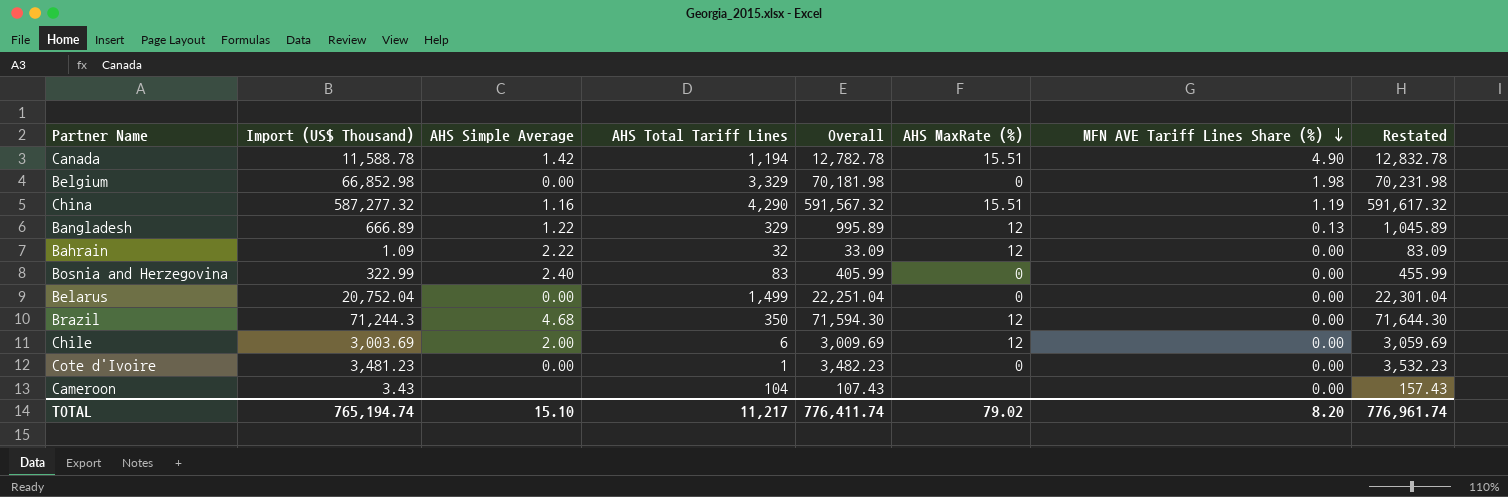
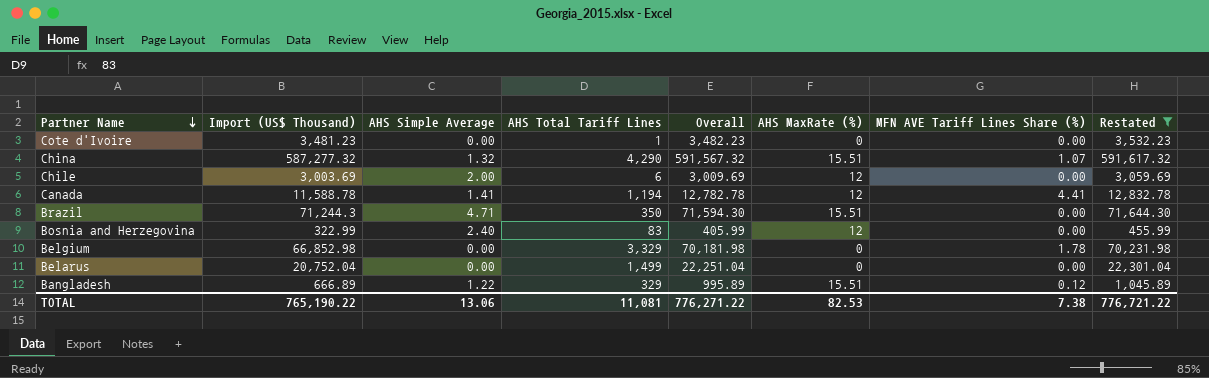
filter: none -> Restated >= 455.99
row order: MFN AVE Tariff Lines Share (%) descending -> Partner Name descending
China | AHS Simple Average: 1.16 -> 1.32
China | MFN AVE Tariff Lines Share (%): 1.19 -> 1.07
Canada | AHS Simple Average: 1.42 -> 1.41
Canada | AHS MaxRate (%): 15.51 -> 12
Canada | MFN AVE Tariff Lines Share (%): 4.90 -> 4.41
Brazil | AHS Simple Average: 4.68 -> 4.71
Brazil | AHS MaxRate (%): 12 -> 15.51
Bosnia and Herzegovina | AHS MaxRate (%): 0 -> 12
Belgium | MFN AVE Tariff Lines Share (%): 1.98 -> 1.78
Bangladesh | AHS MaxRate (%): 12 -> 15.51
Bangladesh | MFN AVE Tariff Lines Share (%): 0.13 -> 0.12
TOTAL | Import (US$ Thousand): 765,194.74 -> 765,190.22
TOTAL | AHS Simple Average: 15.10 -> 13.06
TOTAL | AHS Total Tariff Lines: 11,217 -> 11,081
TOTAL | Overall: 776,411.74 -> 776,271.22
TOTAL | AHS MaxRate (%): 79.02 -> 82.53
TOTAL | MFN AVE Tariff Lines Share (%): 8.20 -> 7.38
TOTAL | Restated: 776,961.74 -> 776,721.22

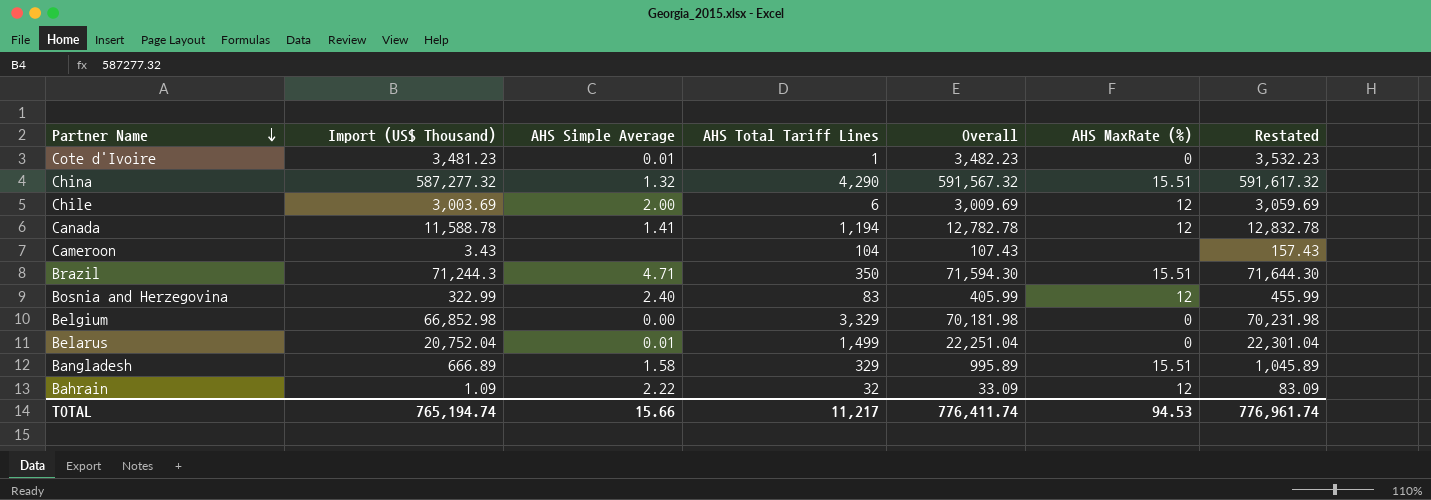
filter: Restated >= 455.99 -> none
column MFN AVE Tariff Lines Share (%) | position: 7 -> none
Cote d'Ivoire | AHS Simple Average: 0.00 -> 0.01
Belarus | AHS Simple Average: 0.00 -> 0.01
Bangladesh | AHS Simple Average: 1.22 -> 1.58
TOTAL | Import (US$ Thousand): 765,190.22 -> 765,194.74
TOTAL | AHS Simple Average: 13.06 -> 15.66
TOTAL | AHS Total Tariff Lines: 11,081 -> 11,217
TOTAL | Overall: 776,271.22 -> 776,411.74
TOTAL | AHS MaxRate (%): 82.53 -> 94.53
TOTAL | Restated: 776,721.22 -> 776,961.74

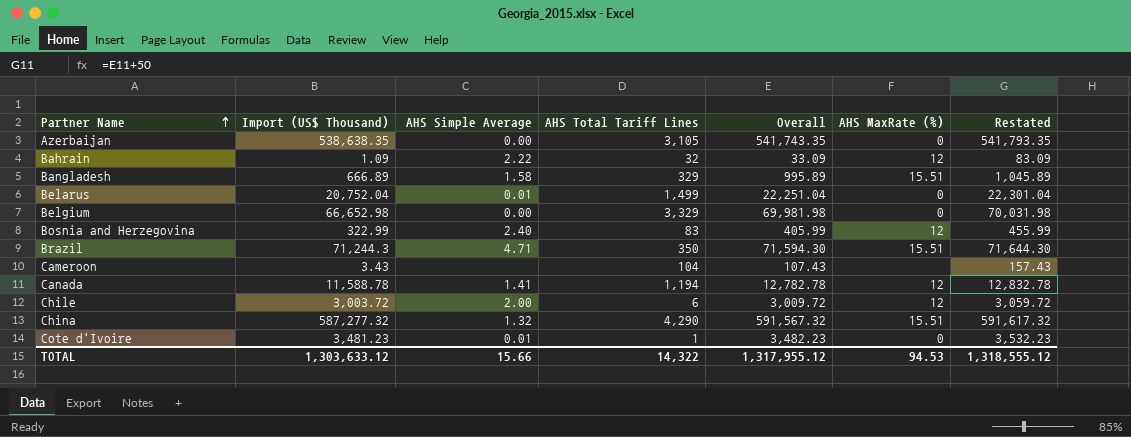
row order: Partner Name descending -> Partner Name ascending
row Azerbaijan: none -> 538,638.35 | 0.00 | 3,105 | 541,743.35 | 0 | 541,793.35
Belgium | Import (US$ Thousand): 66,852.98 -> 66,652.98
Belgium | Overall: 70,181.98 -> 69,981.98
Belgium | Restated: 70,231.98 -> 70,031.98
Chile | Import (US$ Thousand): 3,003.69 -> 3,003.72
Chile | Overall: 3,009.69 -> 3,009.72
Chile | Restated: 3,059.69 -> 3,059.72
TOTAL | Import (US$ Thousand): 765,194.74 -> 1,303,633.12
TOTAL | AHS Total Tariff Lines: 11,217 -> 14,322
TOTAL | Overall: 776,411.74 -> 1,317,955.12
TOTAL | Restated: 776,961.74 -> 1,318,555.12

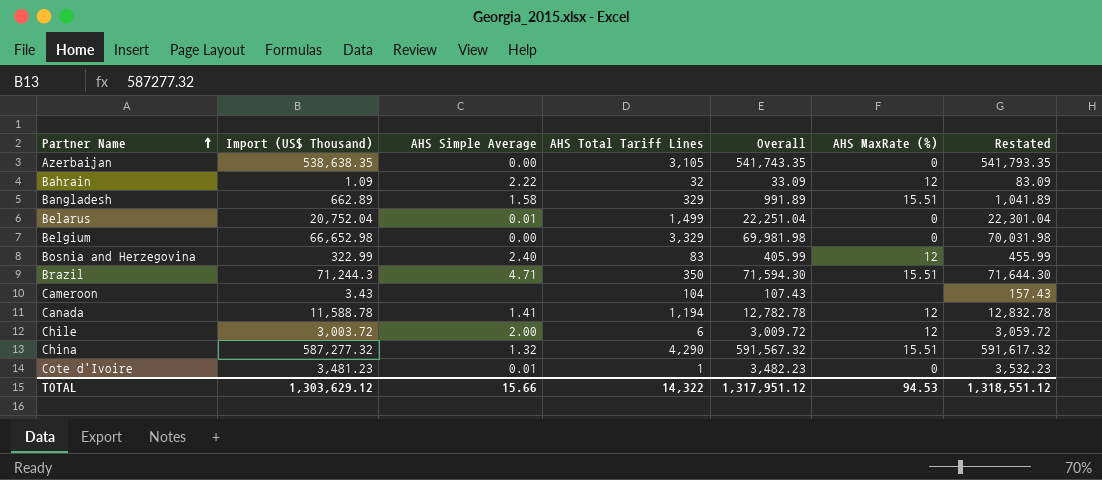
Bangladesh | Import (US$ Thousand): 666.89 -> 662.89
Bangladesh | Overall: 995.89 -> 991.89
Bangladesh | Restated: 1,045.89 -> 1,041.89
TOTAL | Import (US$ Thousand): 1,303,633.12 -> 1,303,629.12
TOTAL | Overall: 1,317,955.12 -> 1,317,951.12
TOTAL | Restated: 1,318,555.12 -> 1,318,551.12

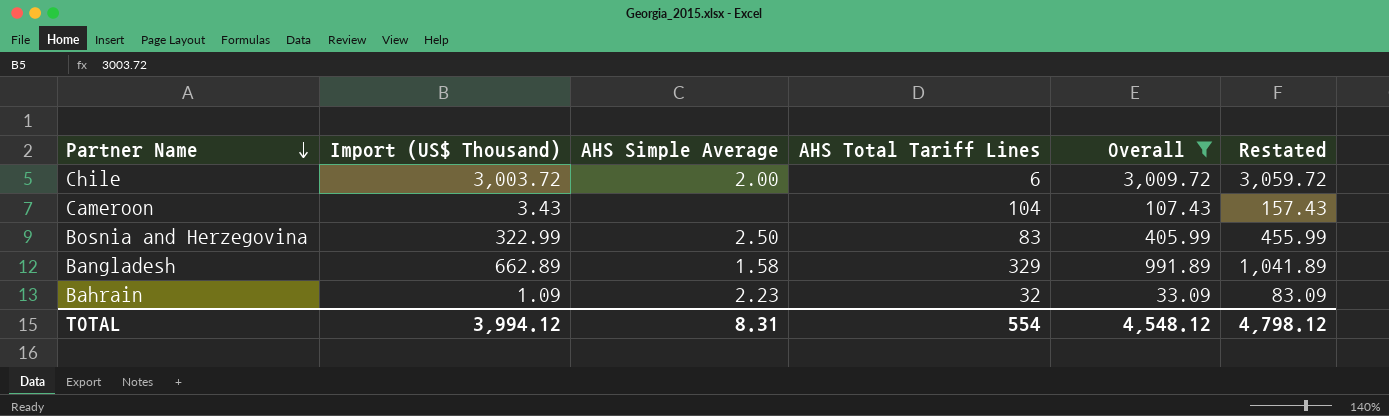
filter: none -> Overall <= 3,009.72
row order: Partner Name ascending -> Partner Name descending
column AHS MaxRate (%) | position: 6 -> none
Bosnia and Herzegovina | AHS Simple Average: 2.40 -> 2.50
Bahrain | AHS Simple Average: 2.22 -> 2.23
TOTAL | Import (US$ Thousand): 1,303,629.12 -> 3,994.12
TOTAL | AHS Simple Average: 15.66 -> 8.31
TOTAL | AHS Total Tariff Lines: 14,322 -> 554
TOTAL | Overall: 1,317,951.12 -> 4,548.12
TOTAL | Restated: 1,318,551.12 -> 4,798.12

